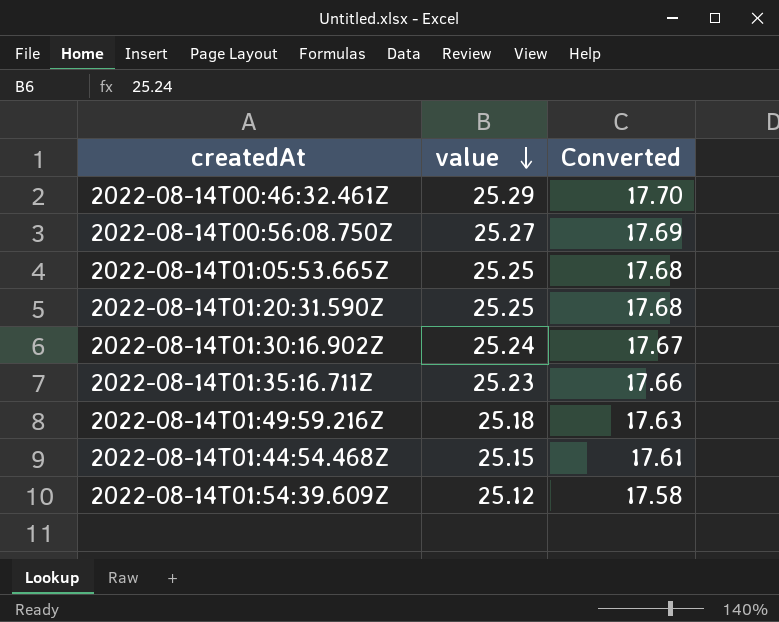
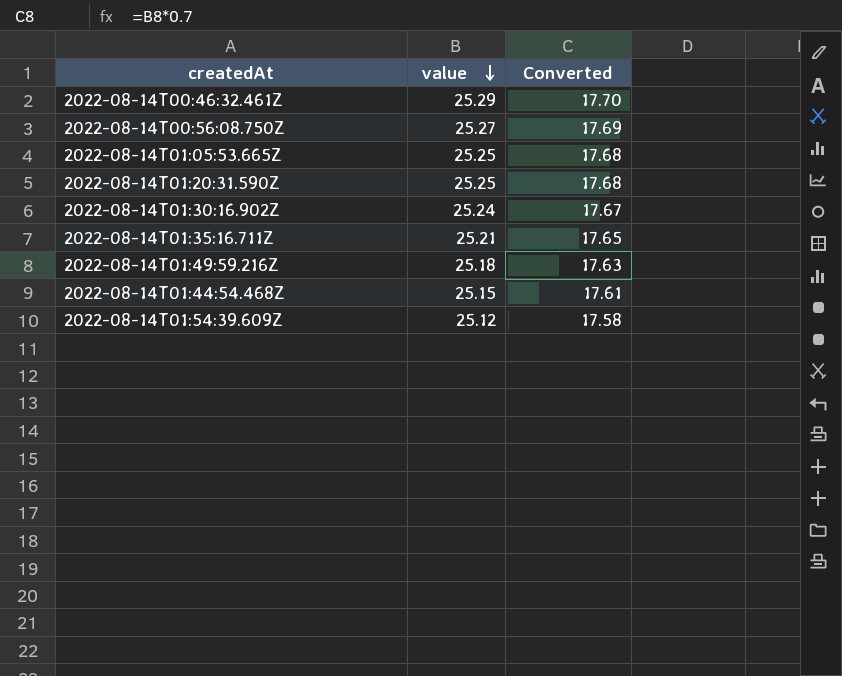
2022-08-14T01:35:16.711Z | value: 25.23 -> 25.21
2022-08-14T01:35:16.711Z | Converted: 17.66 -> 17.65

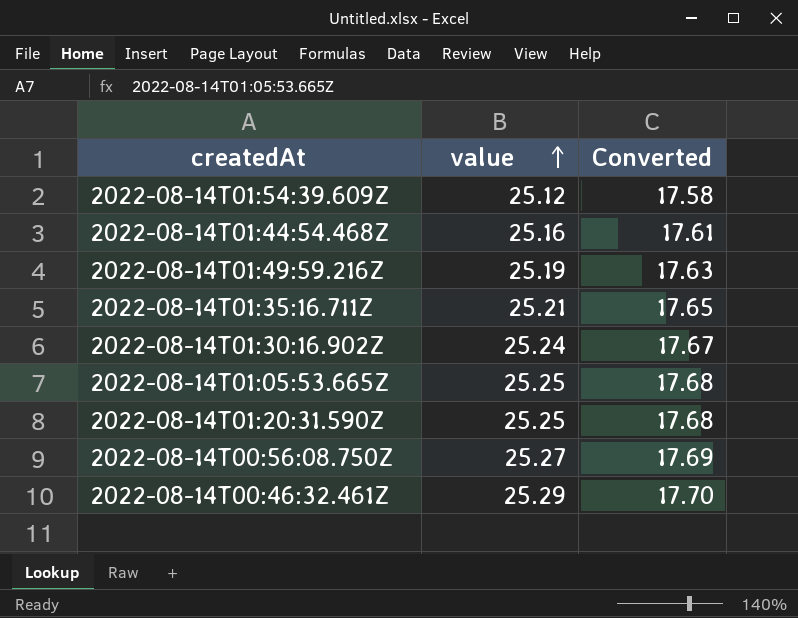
row order: value descending -> value ascending
2022-08-14T01:44:54.468Z | value: 25.15 -> 25.16
2022-08-14T01:49:59.216Z | value: 25.18 -> 25.19

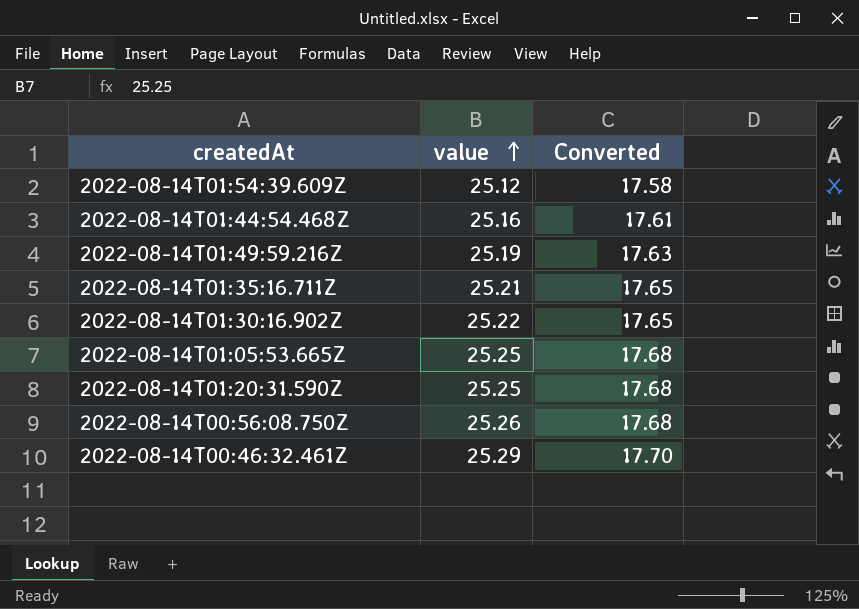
2022-08-14T01:30:16.902Z | value: 25.24 -> 25.22
2022-08-14T01:30:16.902Z | Converted: 17.67 -> 17.65
2022-08-14T00:56:08.750Z | value: 25.27 -> 25.26
2022-08-14T00:56:08.750Z | Converted: 17.69 -> 17.68

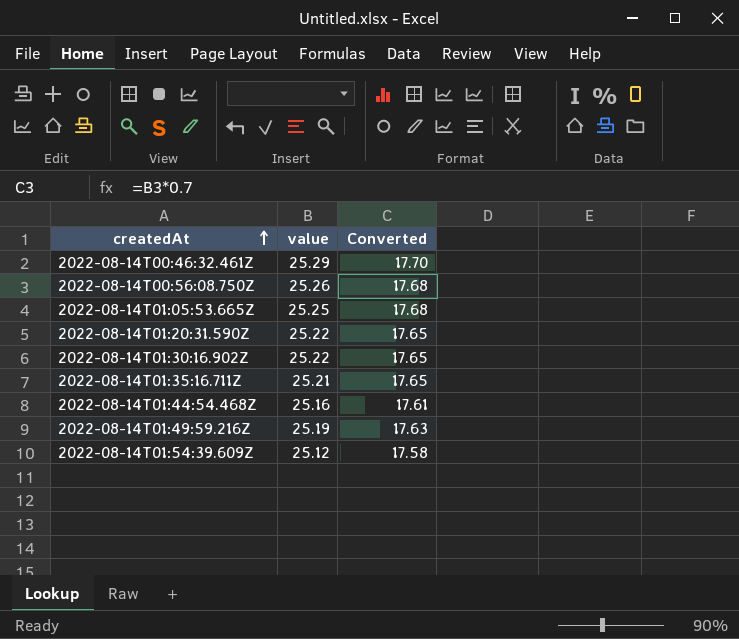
row order: value ascending -> createdAt ascending
2022-08-14T01:20:31.590Z | value: 25.25 -> 25.22
2022-08-14T01:20:31.590Z | Converted: 17.68 -> 17.65

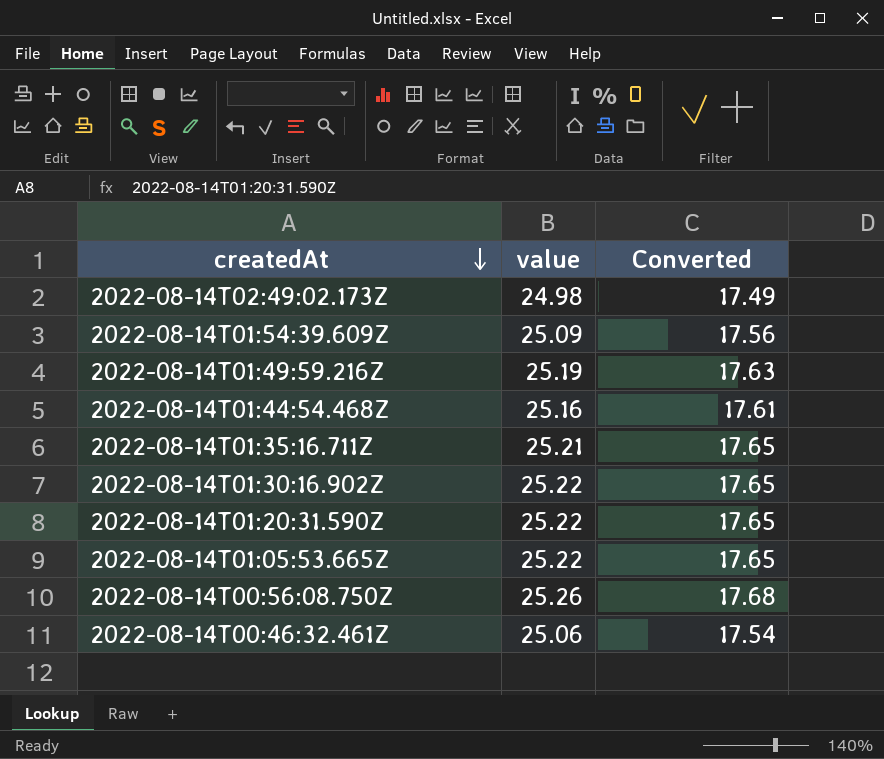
row order: createdAt ascending -> createdAt descending
row 2022-08-14T02:49:02.173Z: none -> 24.98 | 17.49
2022-08-14T01:54:39.609Z | value: 25.12 -> 25.09
2022-08-14T01:54:39.609Z | Converted: 17.58 -> 17.56
2022-08-14T01:05:53.665Z | value: 25.25 -> 25.22
2022-08-14T01:05:53.665Z | Converted: 17.68 -> 17.65
2022-08-14T00:46:32.461Z | value: 25.29 -> 25.06
2022-08-14T00:46:32.461Z | Converted: 17.70 -> 17.54

